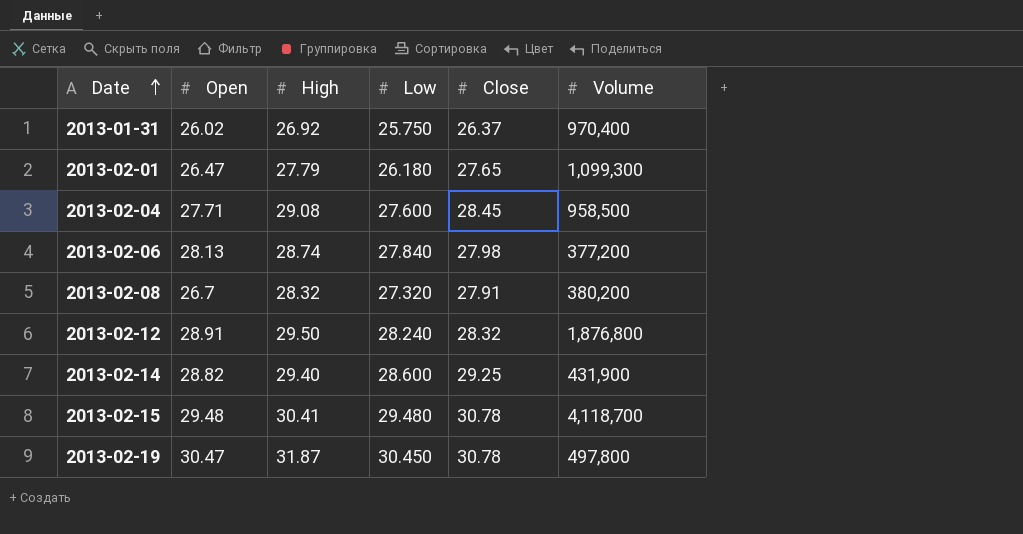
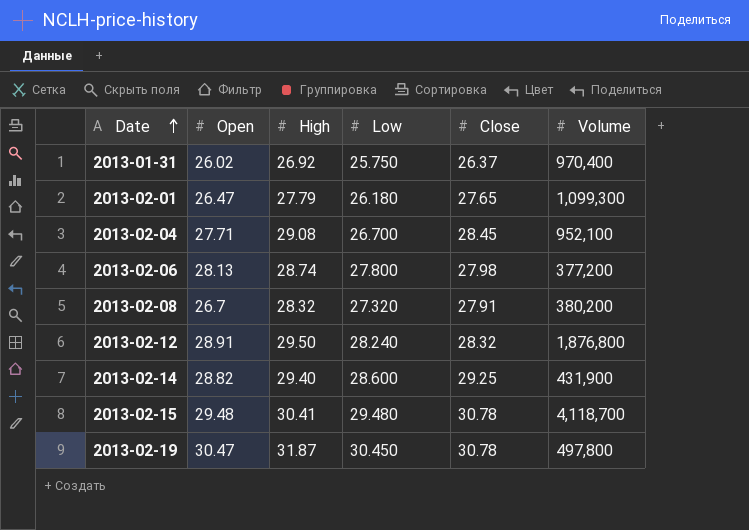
2013-02-04 | Low: 27.600 -> 26.700
2013-02-04 | Volume: 958,500 -> 952,100
2013-02-06 | Low: 27.840 -> 27.800

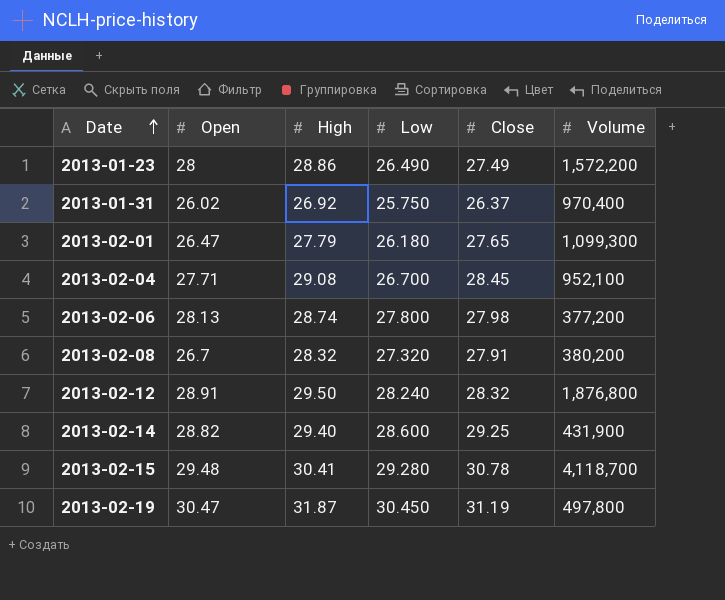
row 2013-01-23: none -> 28 | 28.86 | 26.490 | 27.49 | 1,572,200
2013-02-15 | Low: 29.480 -> 29.280
2013-02-19 | Close: 30.78 -> 31.19

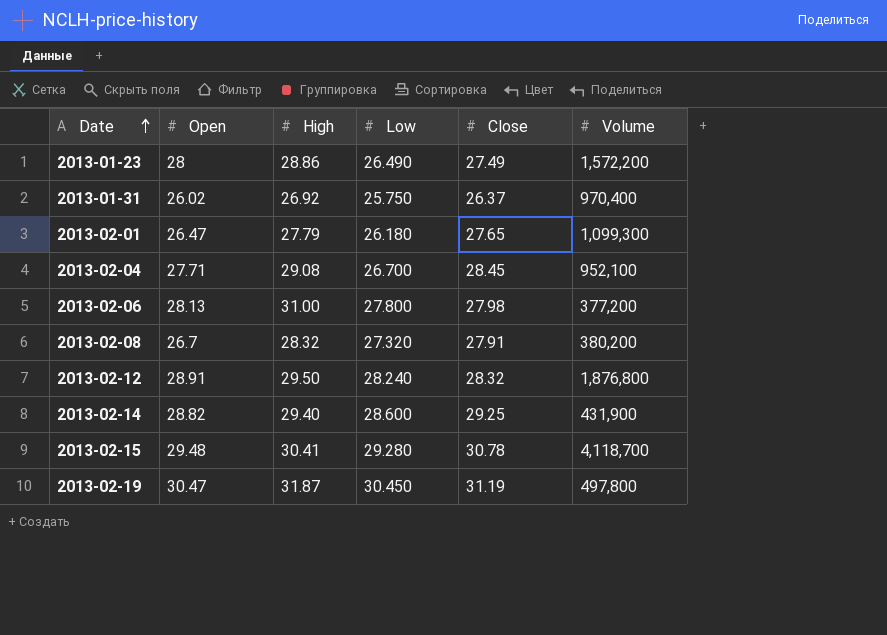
2013-02-06 | High: 28.74 -> 31.00

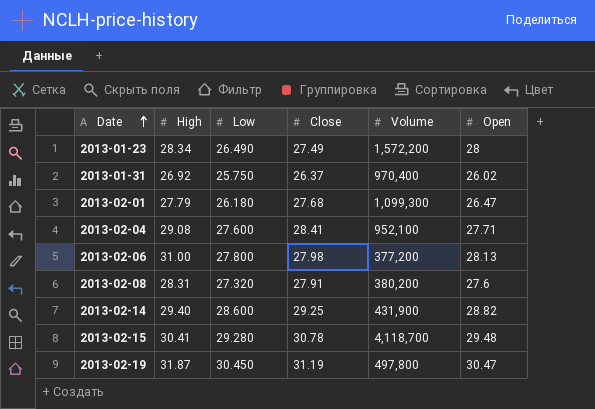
column Open | position: 2 -> 6
row 2013-02-12: 28.91 | 29.50 | 28.240 | 28.32 | 1,876,800 -> none
2013-01-23 | High: 28.86 -> 28.34
2013-02-01 | Close: 27.65 -> 27.68
2013-02-04 | Low: 26.700 -> 27.600
2013-02-04 | Close: 28.45 -> 28.41
2013-02-08 | High: 28.32 -> 28.31
2013-02-08 | Open: 26.7 -> 27.6

